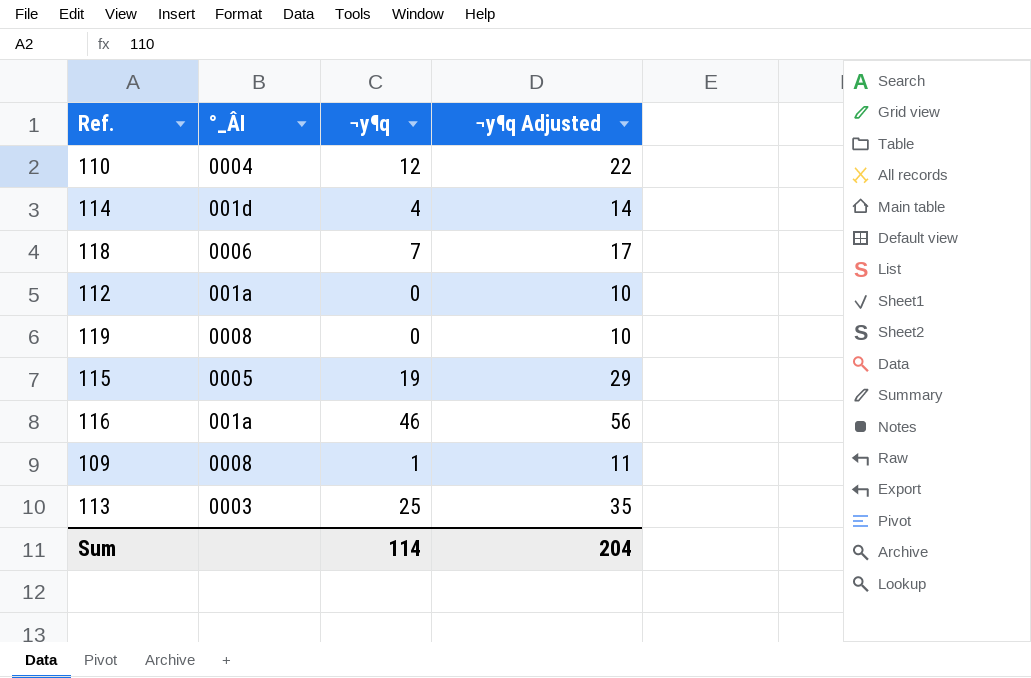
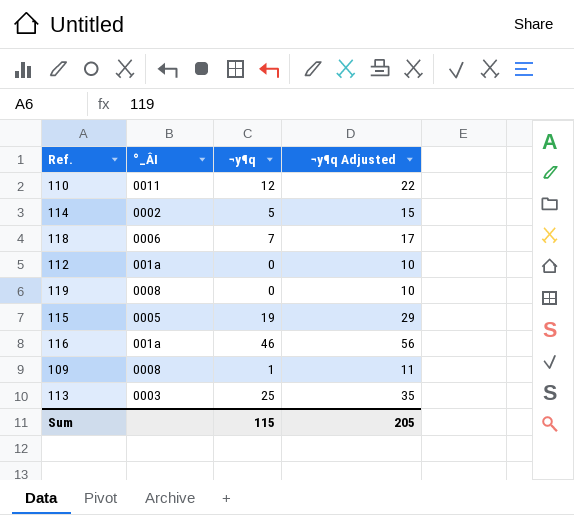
110 | °_ÂI: 0004 -> 0011
114 | °_ÂI: 001d -> 0002
114 | ¬y¶q: 4 -> 5
114 | ¬y¶q Adjusted: 14 -> 15
Sum | ¬y¶q: 114 -> 115
Sum | ¬y¶q Adjusted: 204 -> 205

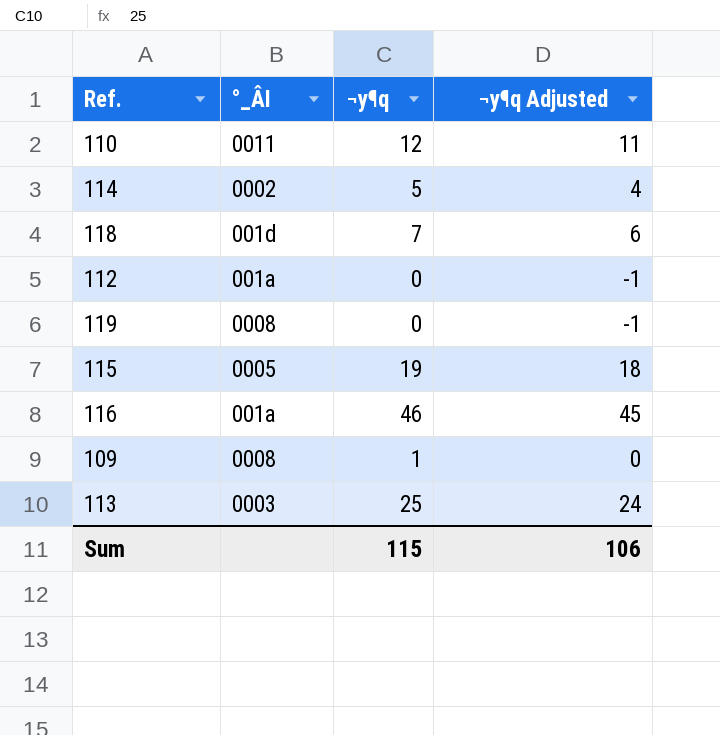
column ¬y¶q Adjusted | formula: [¬y¶q] + 10 -> [¬y¶q] - 1
118 | °_ÂI: 0006 -> 001d
Sum | ¬y¶q Adjusted: 205 -> 106

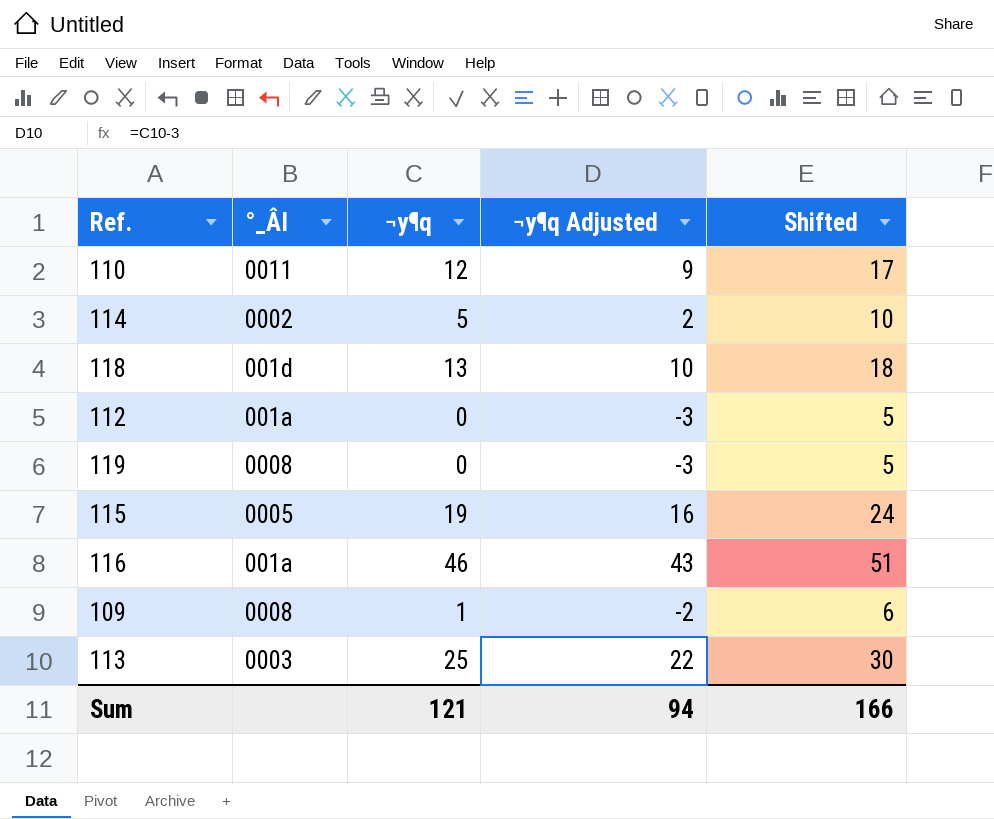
column ¬y¶q Adjusted | formula: [¬y¶q] - 1 -> [¬y¶q] - 3
column Shifted | formula: none -> [¬y¶q] + 5
118 | ¬y¶q: 7 -> 13
Sum | ¬y¶q: 115 -> 121
Sum | ¬y¶q Adjusted: 106 -> 94

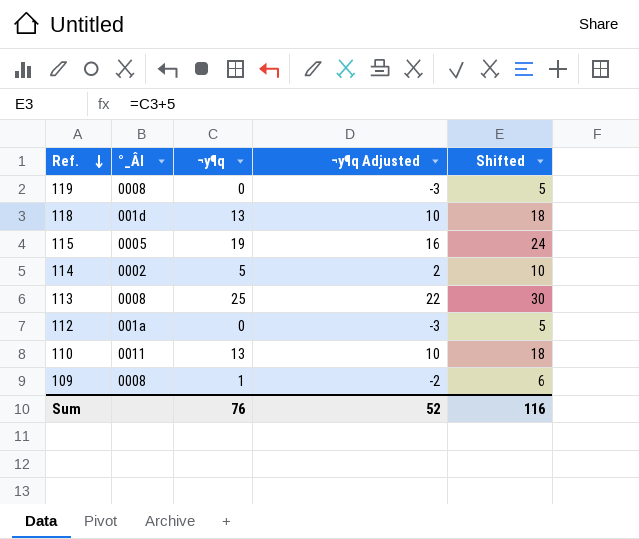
row order: none -> Ref. descending
row 116: 001a | 46 | 43 | 51 -> none
113 | °_ÂI: 0003 -> 0008
110 | ¬y¶q: 12 -> 13
110 | ¬y¶q Adjusted: 9 -> 10
110 | Shifted: 17 -> 18
Sum | ¬y¶q: 121 -> 76
Sum | ¬y¶q Adjusted: 94 -> 52
Sum | Shifted: 166 -> 116

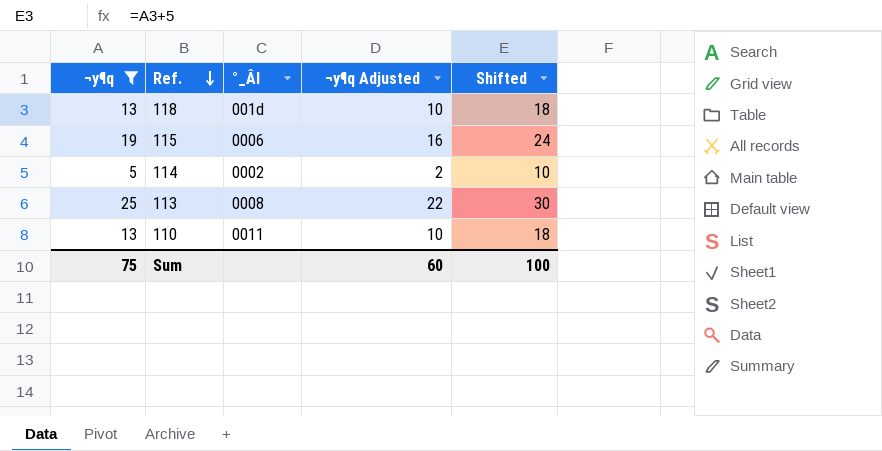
filter: none -> ¬y¶q >= 5
column ¬y¶q | position: 3 -> 1
115 | °_ÂI: 0005 -> 0006
Sum | ¬y¶q: 76 -> 75
Sum | ¬y¶q Adjusted: 52 -> 60
Sum | Shifted: 116 -> 100

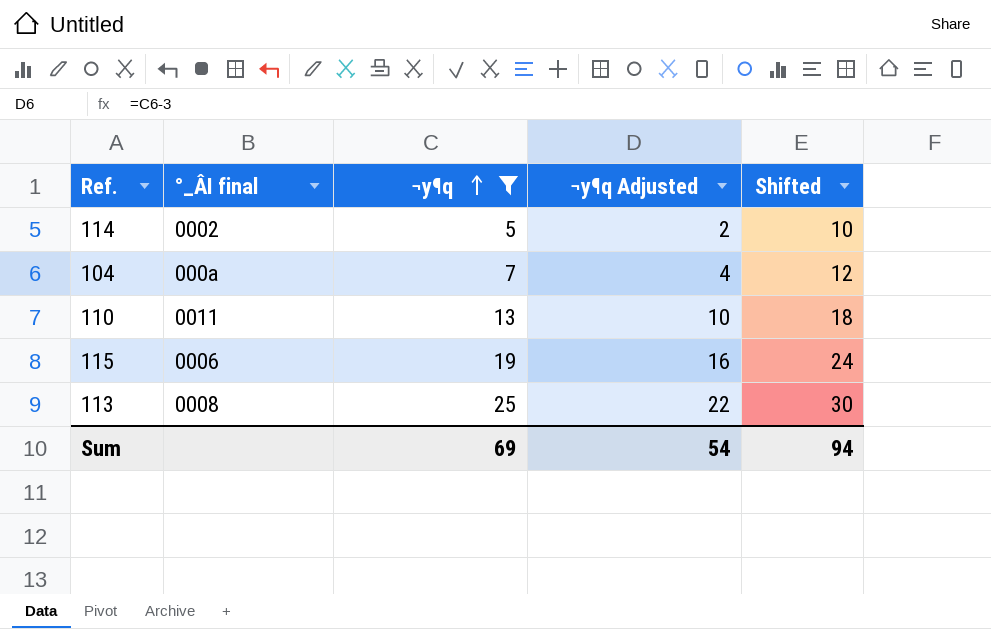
row order: Ref. descending -> ¬y¶q ascending
column name: °_ÂI -> °_ÂI final
column ¬y¶q | position: 1 -> 3
row 118: 13 | 001d | 10 | 18 -> none
row 104: none -> 000a | 7 | 4 | 12
Sum | ¬y¶q: 75 -> 69
Sum | ¬y¶q Adjusted: 60 -> 54
Sum | Shifted: 100 -> 94

